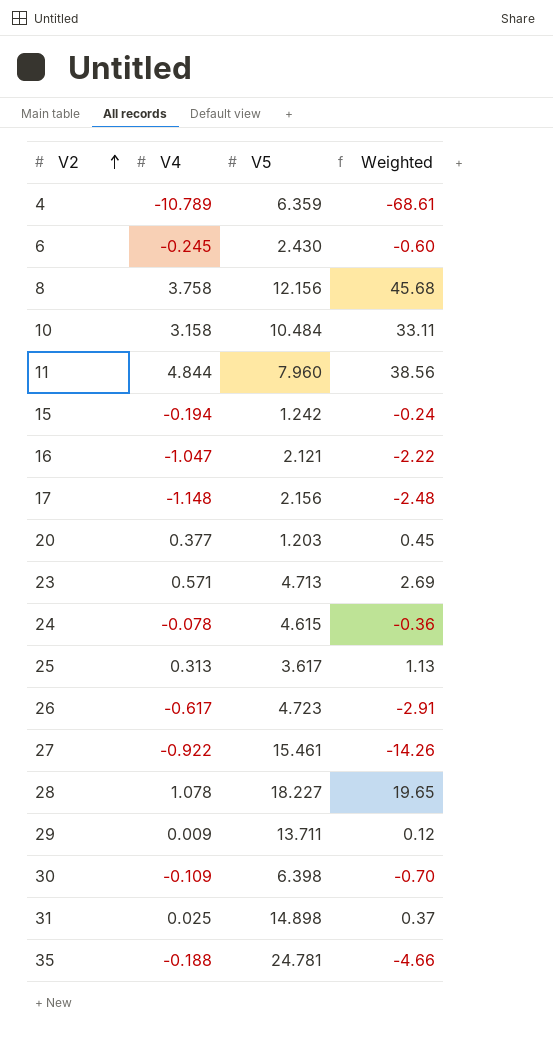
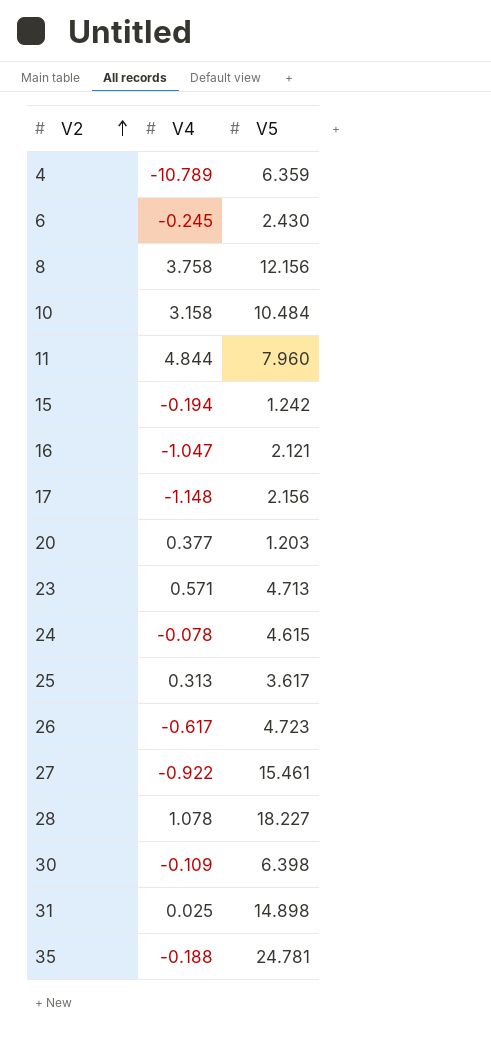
column Weighted | formula: [V4] * [V5] -> none
row 29: 0.009 | 13.711 | 0.12 -> none

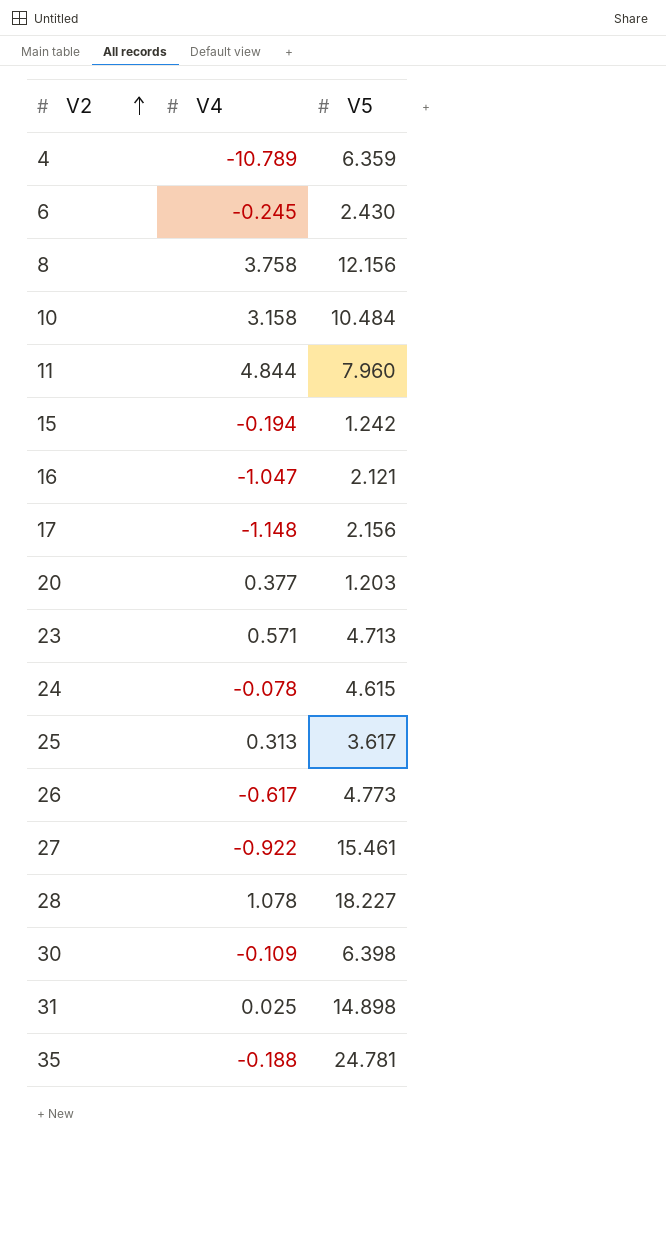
26 | V5: 4.723 -> 4.773

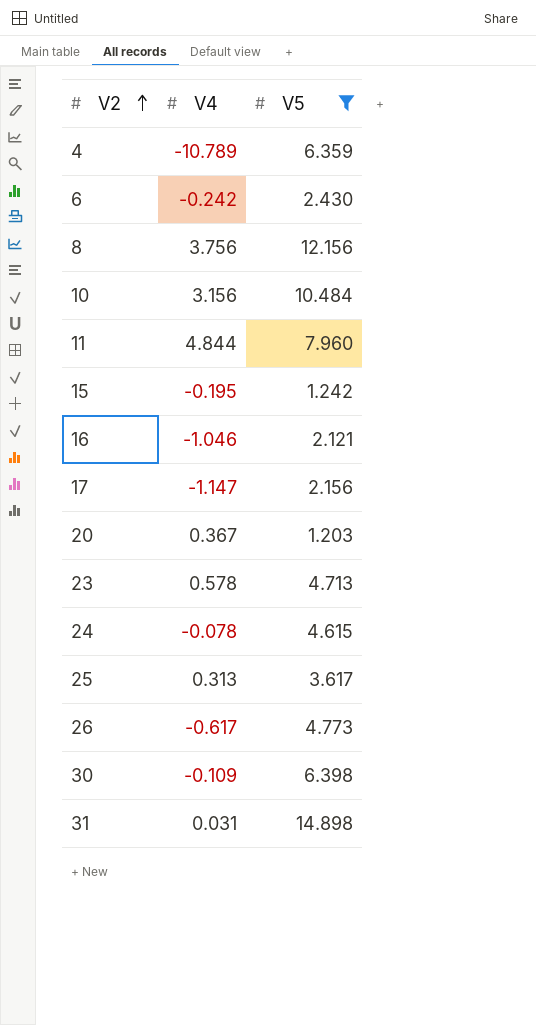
filter: none -> V5 <= 14.898
6 | V4: -0.245 -> -0.242
8 | V4: 3.758 -> 3.756
10 | V4: 3.158 -> 3.156
15 | V4: -0.194 -> -0.195
16 | V4: -1.047 -> -1.046
17 | V4: -1.148 -> -1.147
20 | V4: 0.377 -> 0.367
23 | V4: 0.571 -> 0.578
31 | V4: 0.025 -> 0.031

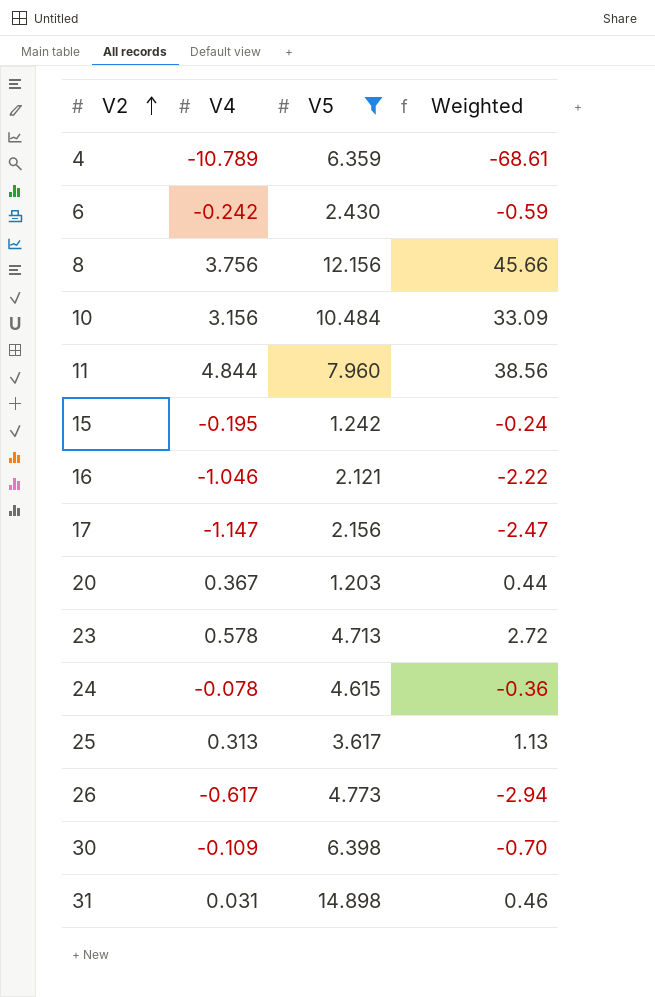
column Weighted | formula: none -> [V4] * [V5]

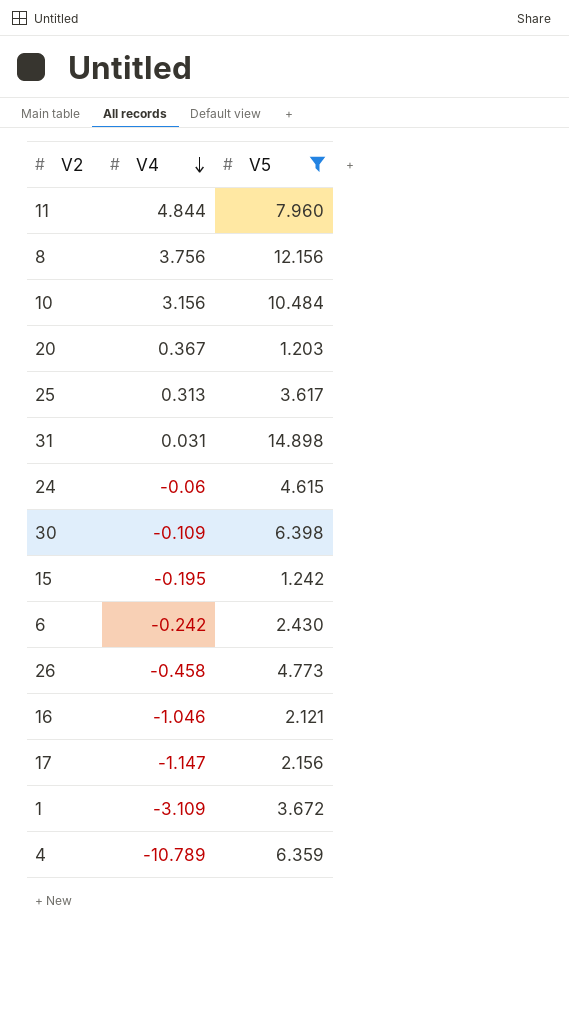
row order: V2 ascending -> V4 descending
column Weighted | formula: [V4] * [V5] -> none
row 23: 0.578 | 4.713 | 2.72 -> none
24 | V4: -0.078 -> -0.06
26 | V4: -0.617 -> -0.458
row 1: none -> -3.109 | 3.672

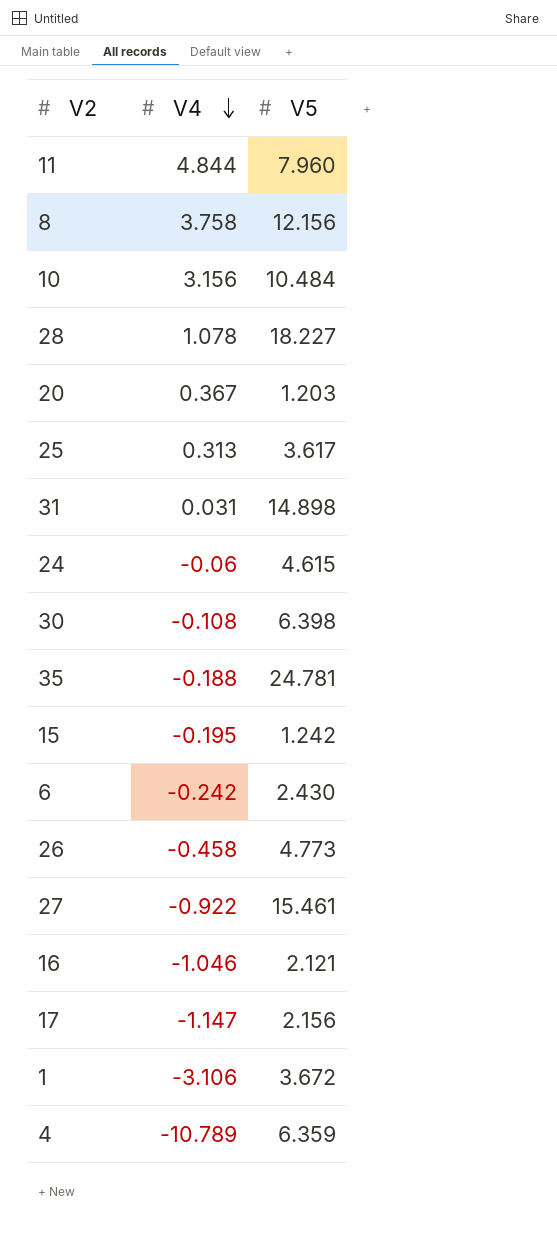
filter: V5 <= 14.898 -> none
8 | V4: 3.756 -> 3.758
30 | V4: -0.109 -> -0.108
1 | V4: -3.109 -> -3.106

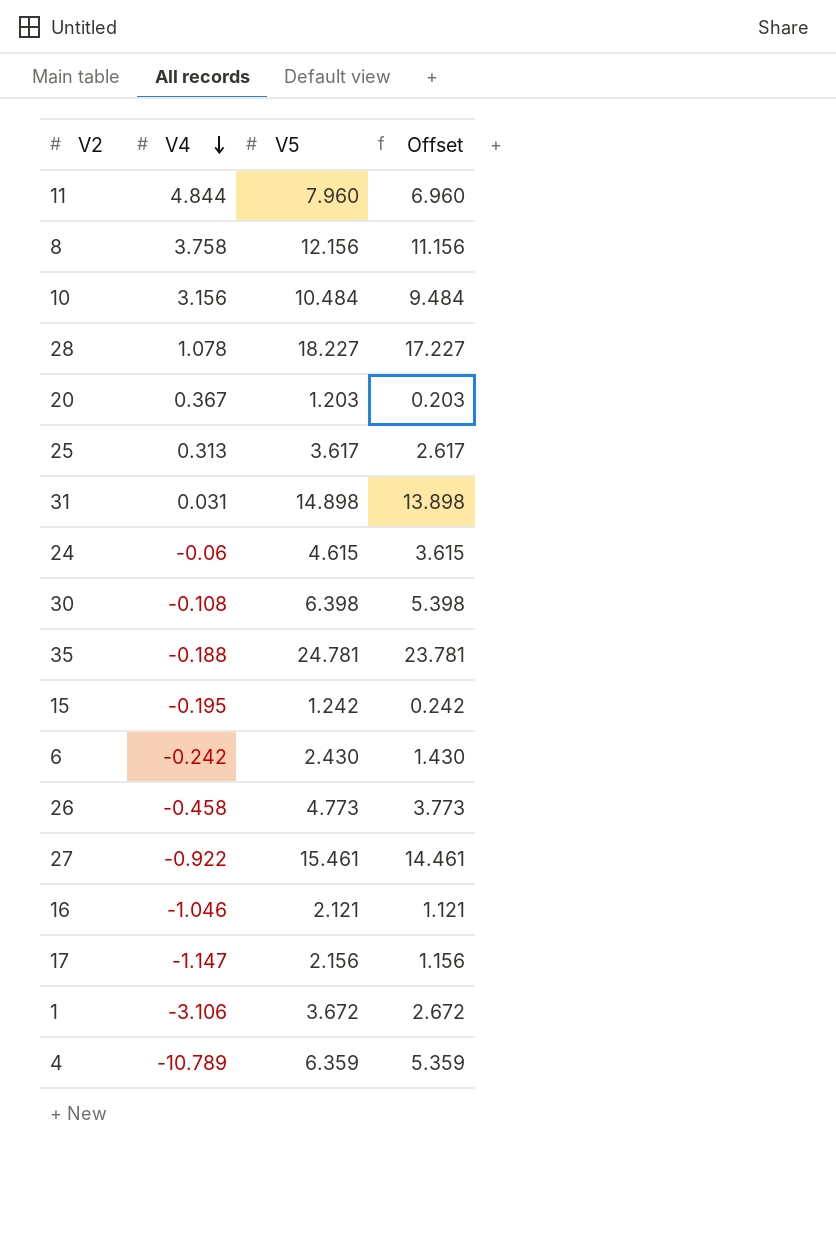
column Offset | formula: none -> [V5] - 1

